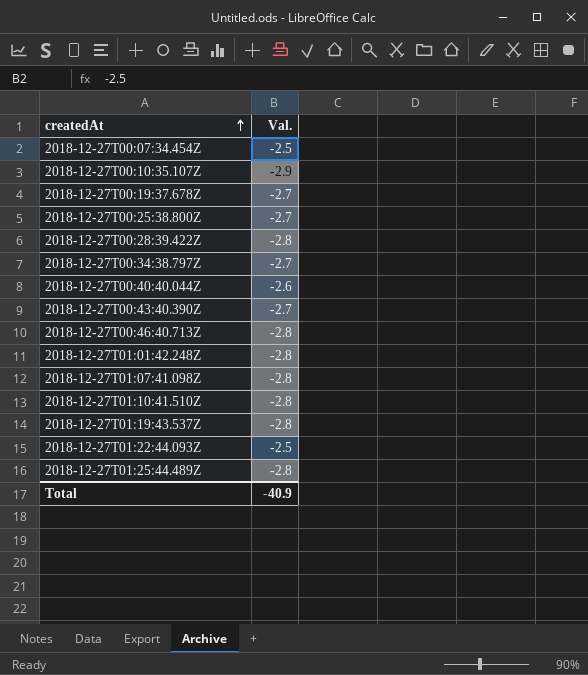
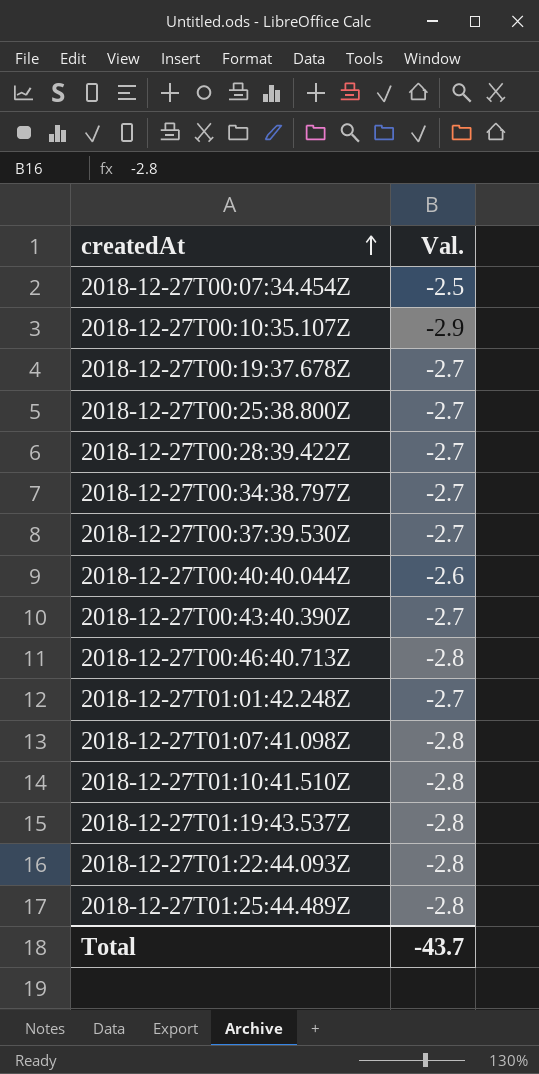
2018-12-27T00:28:39.422Z | Val.: -2.8 -> -2.7
row 2018-12-27T00:37:39.530Z: none -> -2.7
2018-12-27T01:01:42.248Z | Val.: -2.8 -> -2.7
2018-12-27T01:22:44.093Z | Val.: -2.5 -> -2.8
Total | Val.: -40.9 -> -43.7

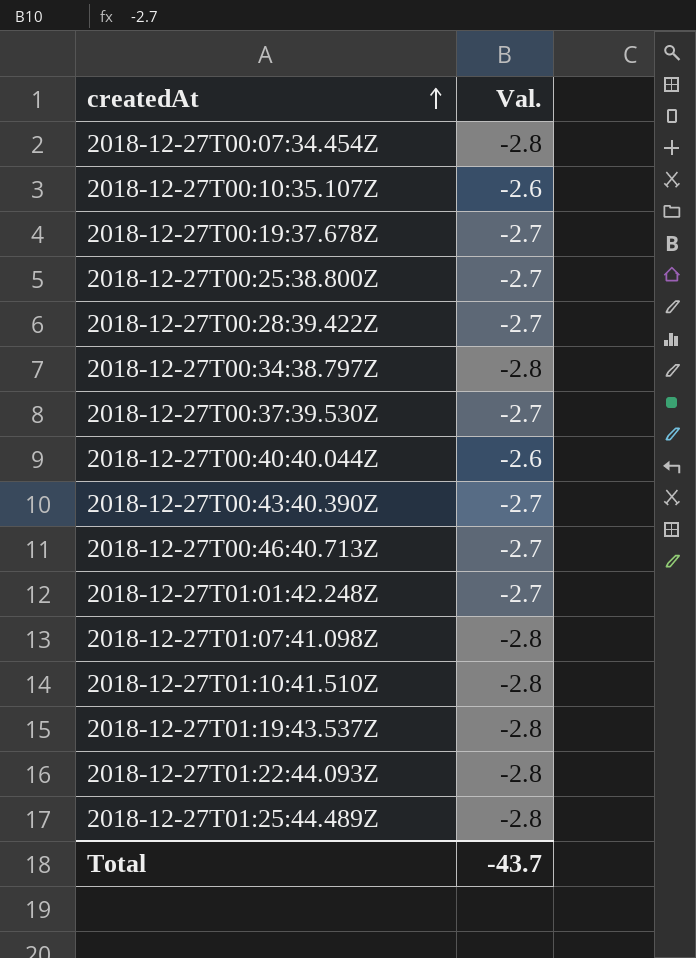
2018-12-27T00:07:34.454Z | Val.: -2.5 -> -2.8
2018-12-27T00:10:35.107Z | Val.: -2.9 -> -2.6
2018-12-27T00:34:38.797Z | Val.: -2.7 -> -2.8
2018-12-27T00:46:40.713Z | Val.: -2.8 -> -2.7

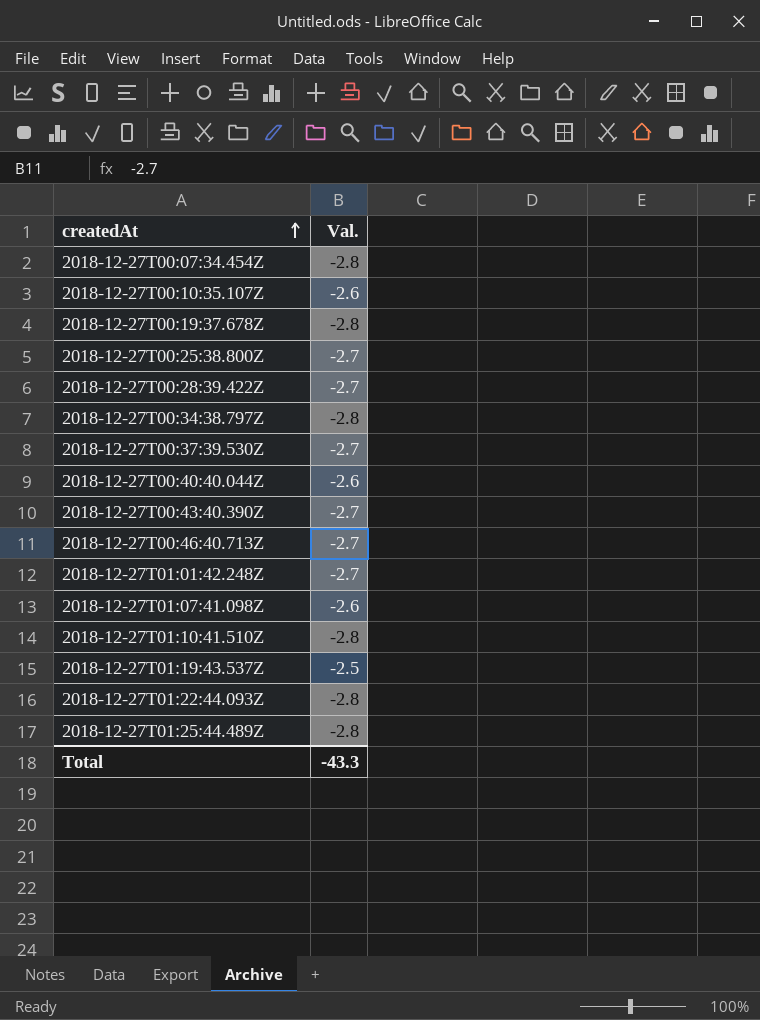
2018-12-27T00:19:37.678Z | Val.: -2.7 -> -2.8
2018-12-27T01:07:41.098Z | Val.: -2.8 -> -2.6
2018-12-27T01:19:43.537Z | Val.: -2.8 -> -2.5
Total | Val.: -43.7 -> -43.3

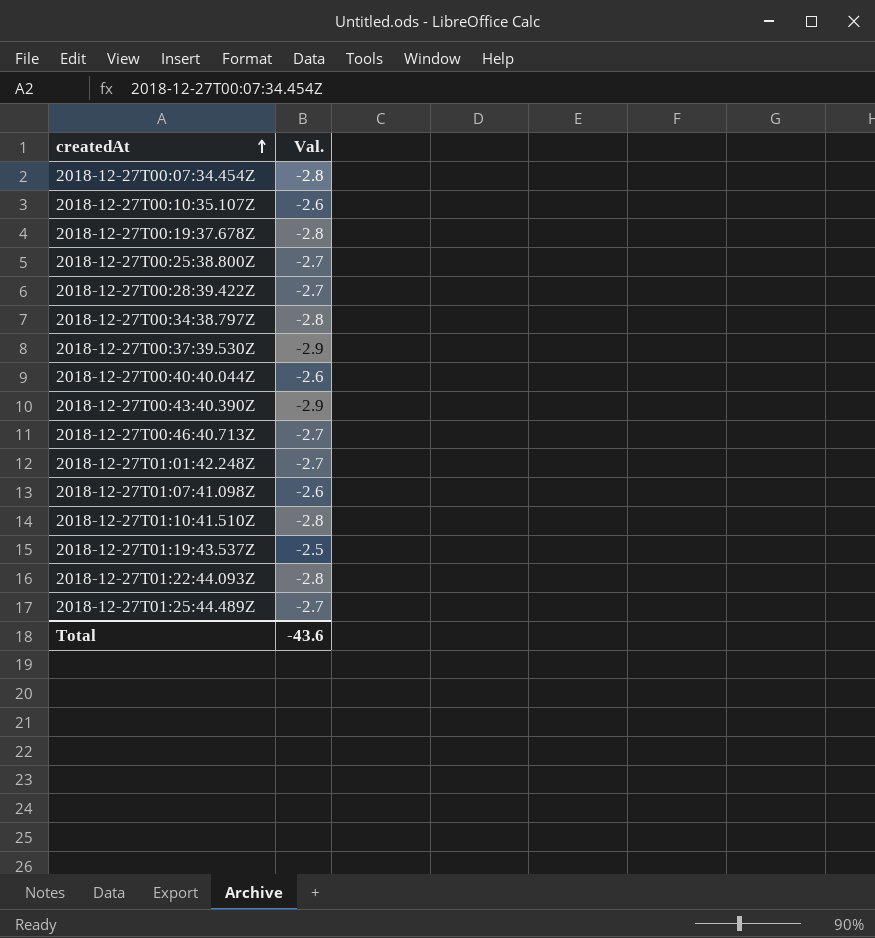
2018-12-27T00:37:39.530Z | Val.: -2.7 -> -2.9
2018-12-27T00:43:40.390Z | Val.: -2.7 -> -2.9
2018-12-27T01:25:44.489Z | Val.: -2.8 -> -2.7
Total | Val.: -43.3 -> -43.6

